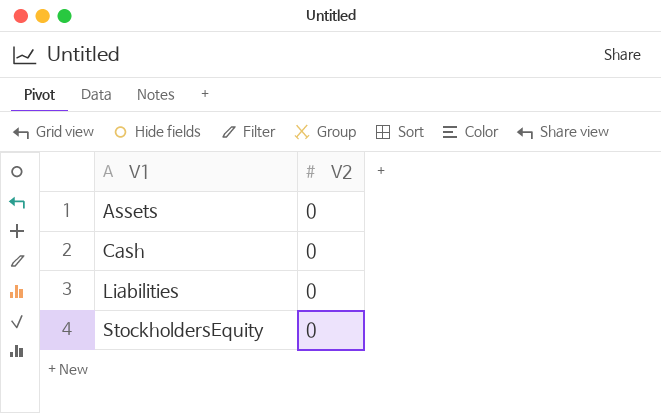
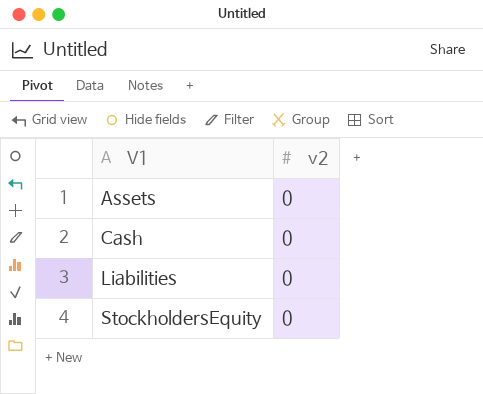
column name: V2 -> v2

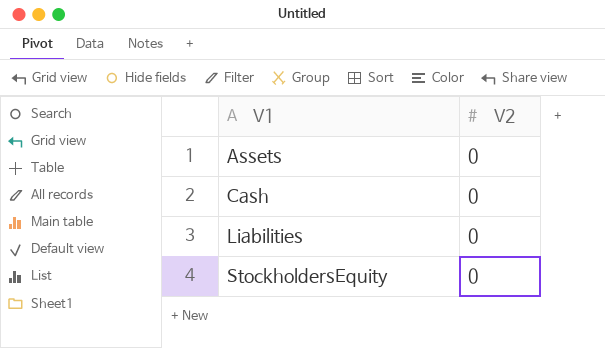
column name: v2 -> V2

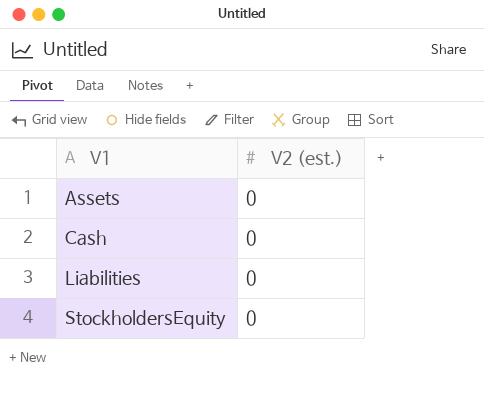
column name: V2 -> V2 (est.)

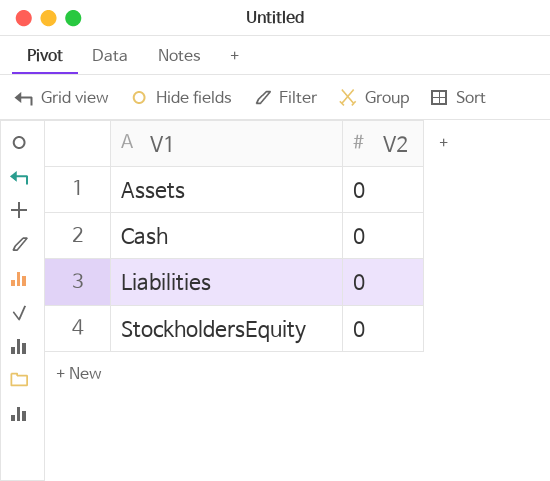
column name: V2 (est.) -> V2

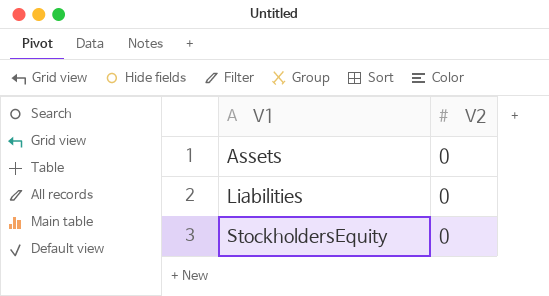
row Cash: 0 -> none

